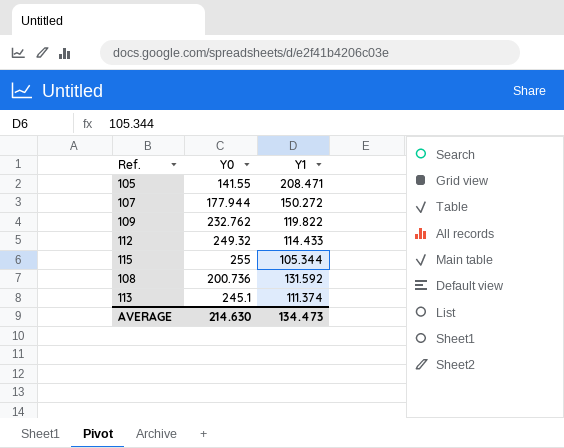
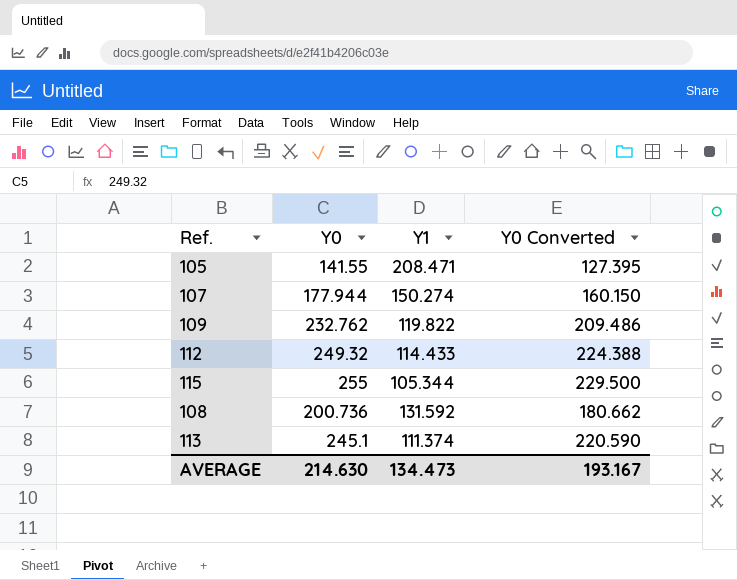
column Y0 Converted | formula: none -> [Y0] * 0.9
107 | Y1: 150.272 -> 150.274

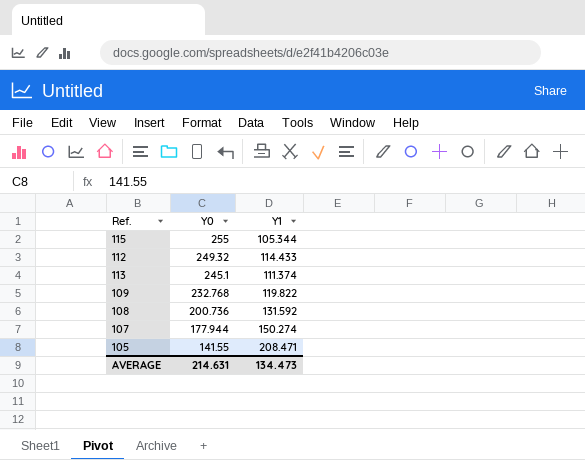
row order: none -> Y0 descending
column Y0 Converted | formula: [Y0] * 0.9 -> none
109 | Y0: 232.762 -> 232.768
AVERAGE | Y0: 214.630 -> 214.631

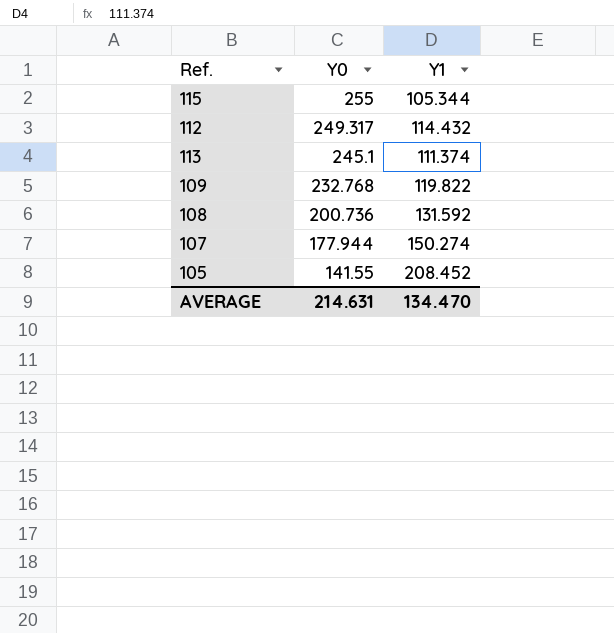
112 | Y0: 249.32 -> 249.317
112 | Y1: 114.433 -> 114.432
105 | Y1: 208.471 -> 208.452
AVERAGE | Y1: 134.473 -> 134.470

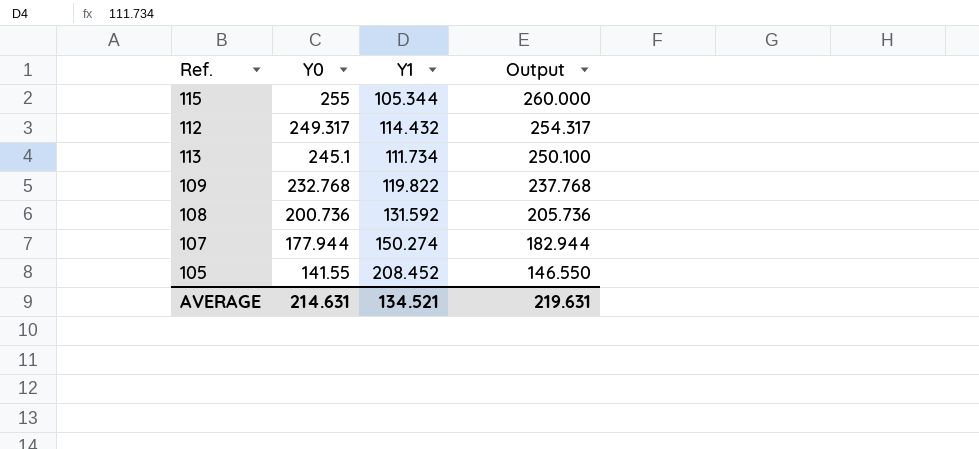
column Output | formula: none -> [Y0] + 5
113 | Y1: 111.374 -> 111.734
AVERAGE | Y1: 134.470 -> 134.521

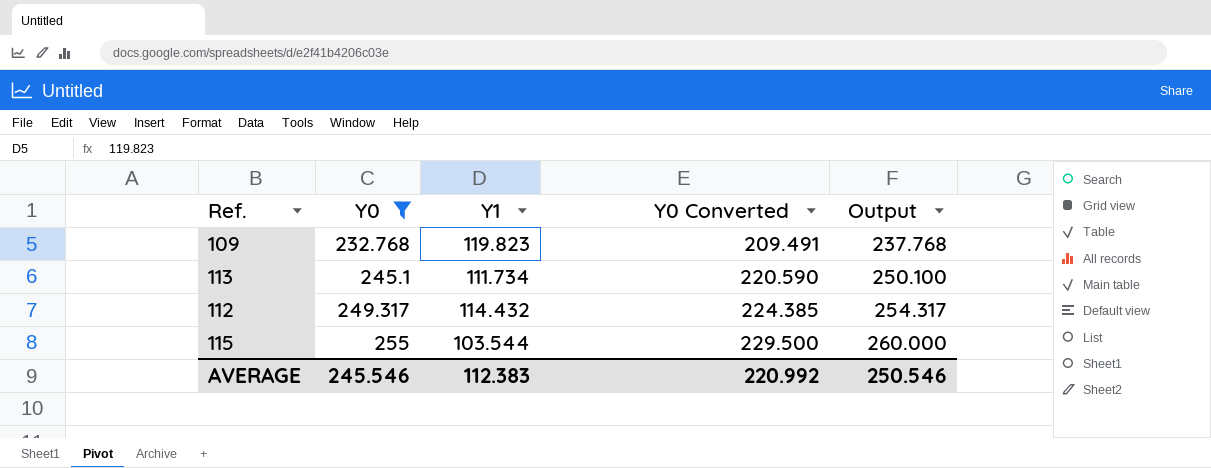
filter: none -> Y0 >= 232.768
row order: Y0 descending -> Y0 ascending
column Y0 Converted | formula: none -> [Y0] * 0.9
109 | Y1: 119.822 -> 119.823
115 | Y1: 105.344 -> 103.544
AVERAGE | Y0: 214.631 -> 245.546
AVERAGE | Y1: 134.521 -> 112.383
AVERAGE | Output: 219.631 -> 250.546

